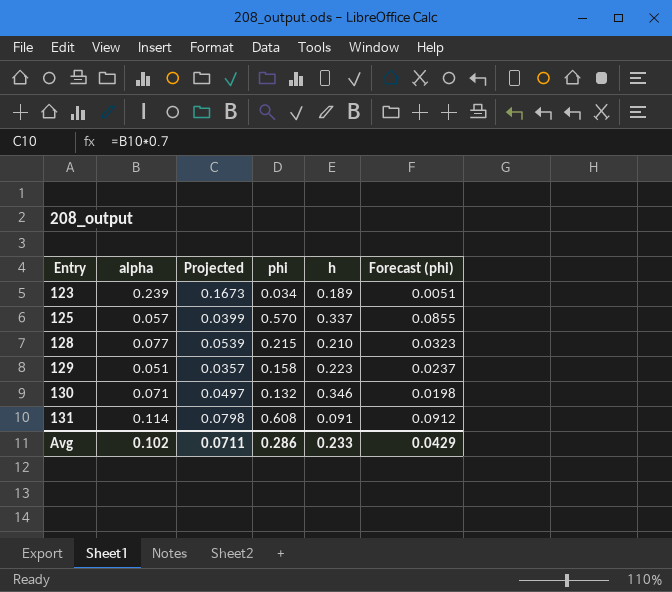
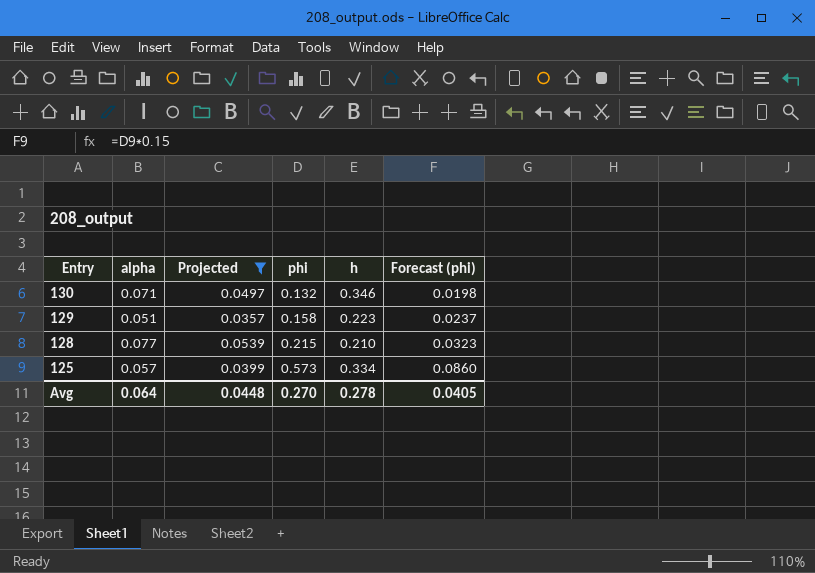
filter: none -> Projected <= 0.0539
row order: Entry ascending -> Entry descending
125 | phi: 0.570 -> 0.573
125 | h: 0.337 -> 0.334
125 | Forecast (phi): 0.0855 -> 0.0860
Avg | alpha: 0.102 -> 0.064
Avg | Projected: 0.0711 -> 0.0448
Avg | phi: 0.286 -> 0.270
Avg | h: 0.233 -> 0.278
Avg | Forecast (phi): 0.0429 -> 0.0405

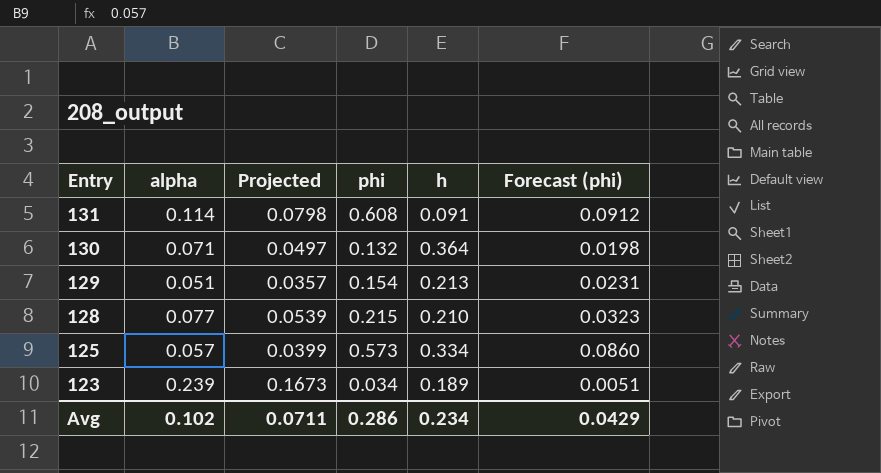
filter: Projected <= 0.0539 -> none
130 | h: 0.346 -> 0.364
129 | phi: 0.158 -> 0.154
129 | h: 0.223 -> 0.213
129 | Forecast (phi): 0.0237 -> 0.0231
Avg | alpha: 0.064 -> 0.102
Avg | Projected: 0.0448 -> 0.0711
Avg | phi: 0.270 -> 0.286
Avg | h: 0.278 -> 0.234
Avg | Forecast (phi): 0.0405 -> 0.0429

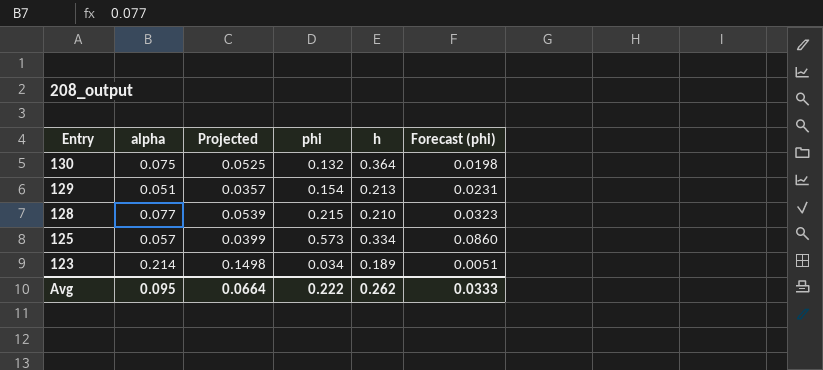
row 131: 0.114 | 0.0798 | 0.608 | 0.091 | 0.0912 -> none
130 | alpha: 0.071 -> 0.075
130 | Projected: 0.0497 -> 0.0525
123 | alpha: 0.239 -> 0.214
123 | Projected: 0.1673 -> 0.1498
Avg | alpha: 0.102 -> 0.095
Avg | Projected: 0.0711 -> 0.0664
Avg | phi: 0.286 -> 0.222
Avg | h: 0.234 -> 0.262
Avg | Forecast (phi): 0.0429 -> 0.0333

